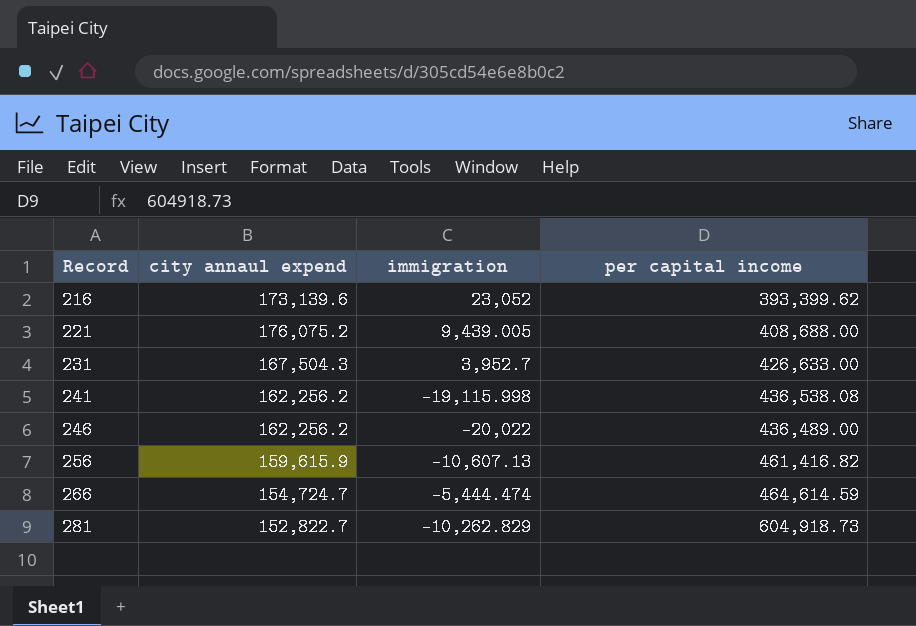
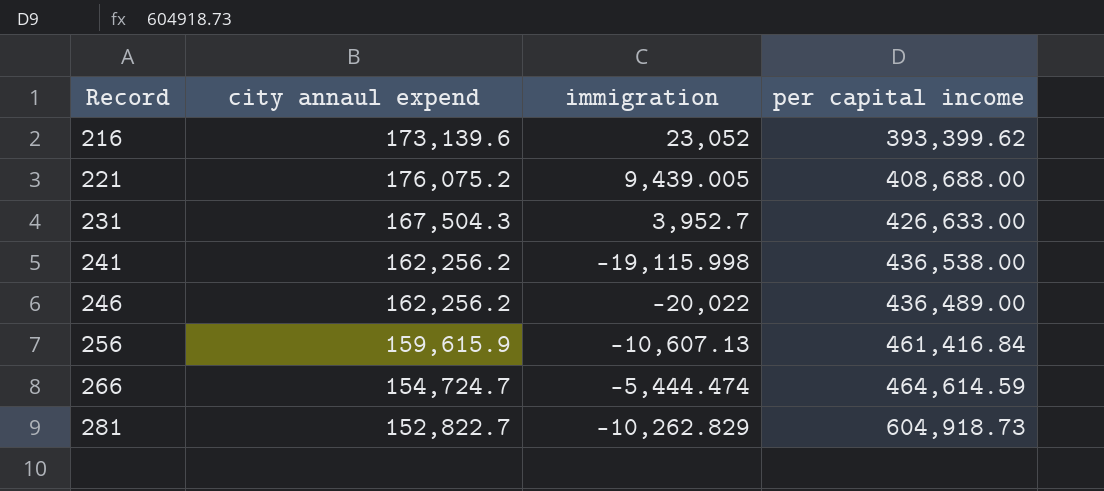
241 | per capital income: 436,538.08 -> 436,538.00
256 | per capital income: 461,416.82 -> 461,416.84

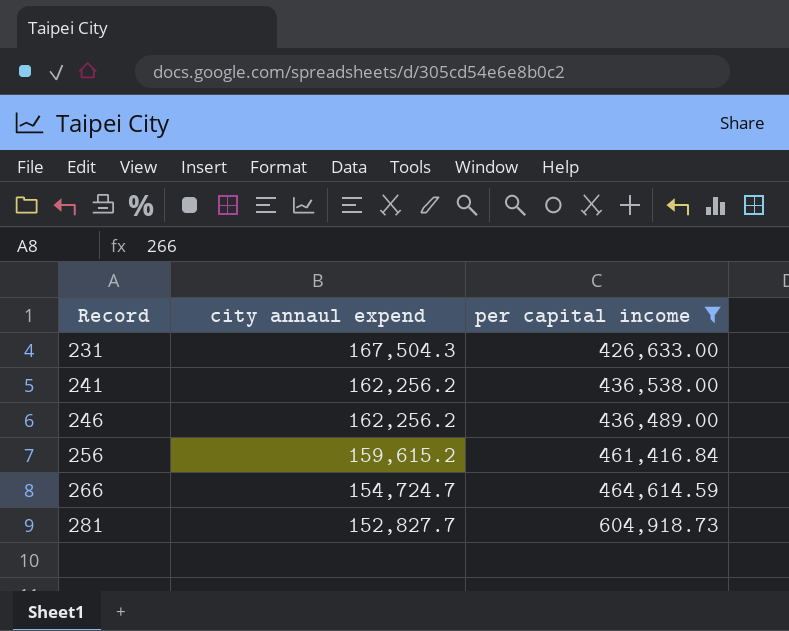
filter: none -> per capital income >= 426,633.00
column immigration | position: 3 -> none
256 | city annaul expend: 159,615.9 -> 159,615.2
281 | city annaul expend: 152,822.7 -> 152,827.7

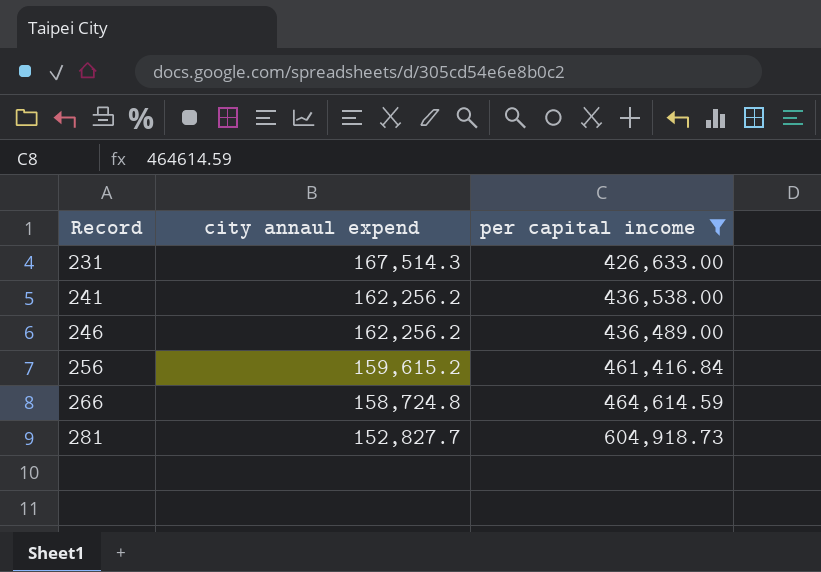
231 | city annaul expend: 167,504.3 -> 167,514.3
266 | city annaul expend: 154,724.7 -> 158,724.8

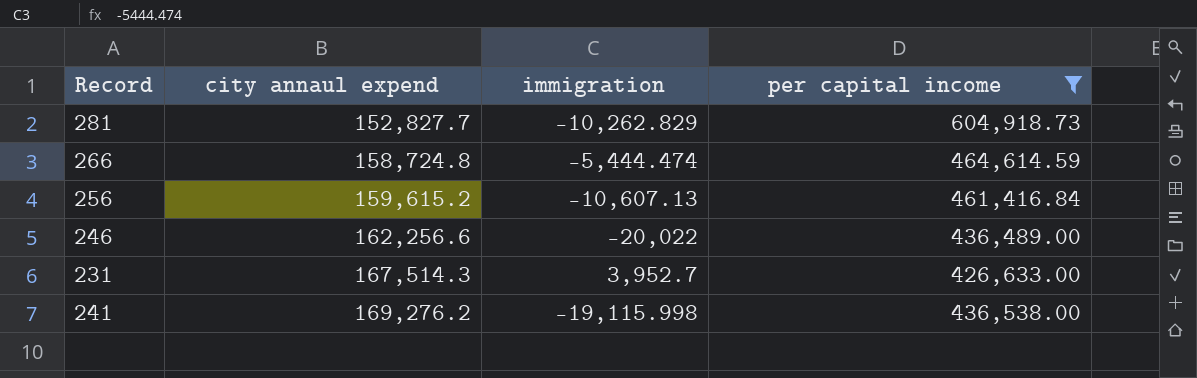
row order: Record ascending -> city annaul expend ascending
column immigration | position: none -> 3
246 | city annaul expend: 162,256.2 -> 162,256.6
241 | city annaul expend: 162,256.2 -> 169,276.2

